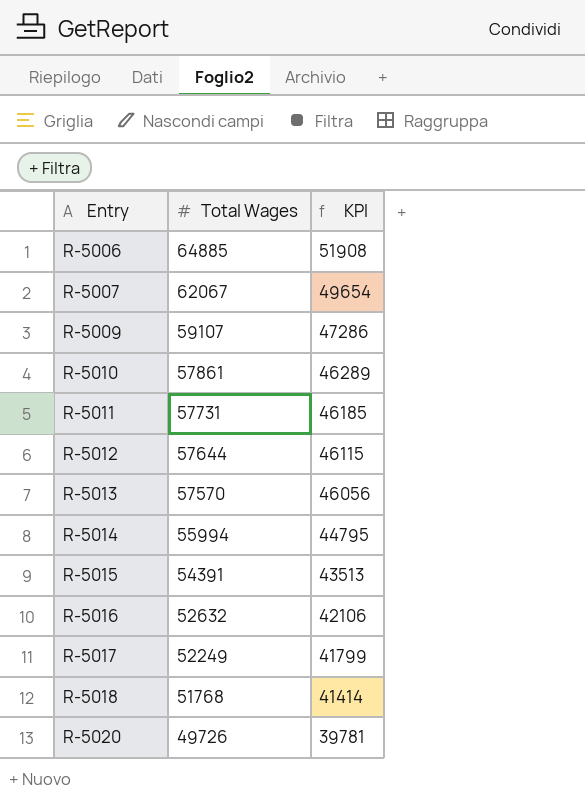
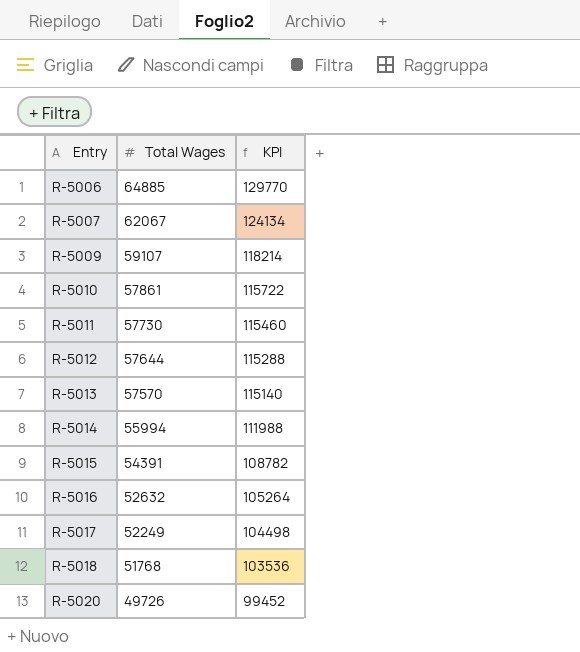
column KPI | formula: [Total Wages] * 0.8 -> [Total Wages] * 2
R-5011 | Total Wages: 57731 -> 57730

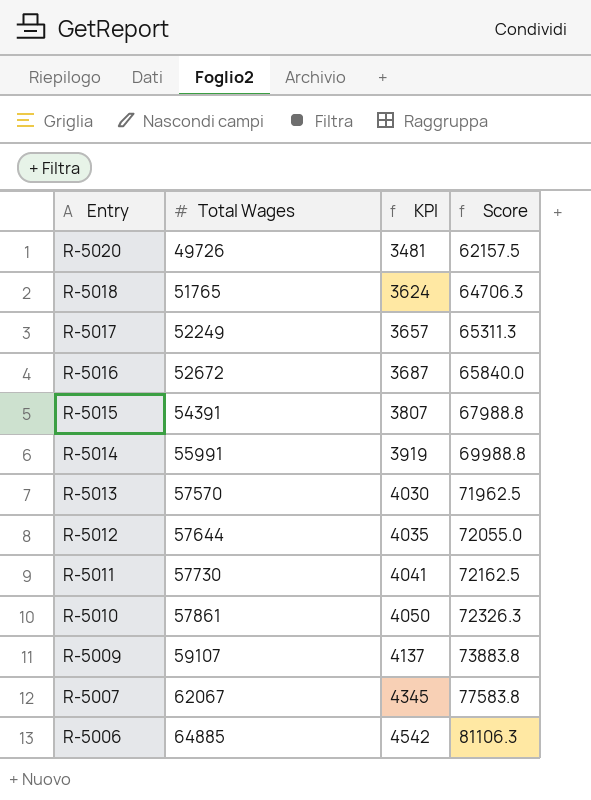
row order: Entry ascending -> Entry descending
column KPI | formula: [Total Wages] * 2 -> [Total Wages] * 0.07
column Score | formula: none -> [Total Wages] * 1.25
R-5018 | Total Wages: 51768 -> 51765
R-5016 | Total Wages: 52632 -> 52672
R-5014 | Total Wages: 55994 -> 55991

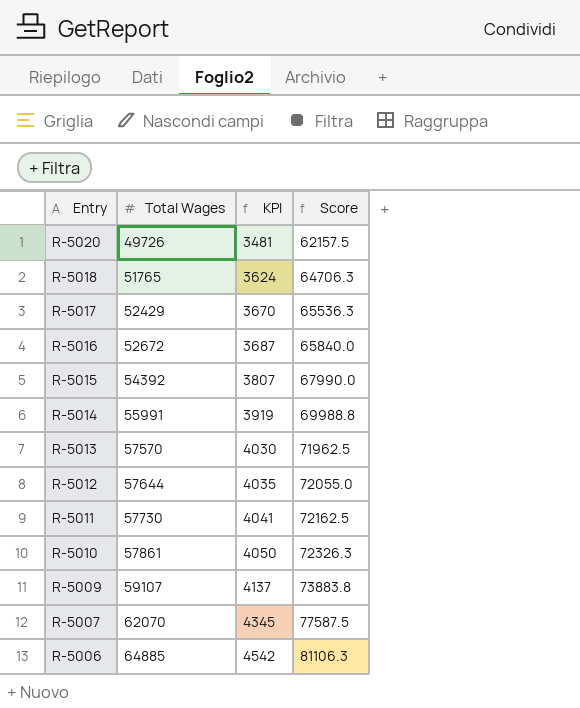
R-5017 | Total Wages: 52249 -> 52429
R-5017 | KPI: 3657 -> 3670
R-5017 | Score: 65311.3 -> 65536.3
R-5015 | Total Wages: 54391 -> 54392
R-5015 | Score: 67988.8 -> 67990.0
R-5007 | Total Wages: 62067 -> 62070
R-5007 | Score: 77583.8 -> 77587.5

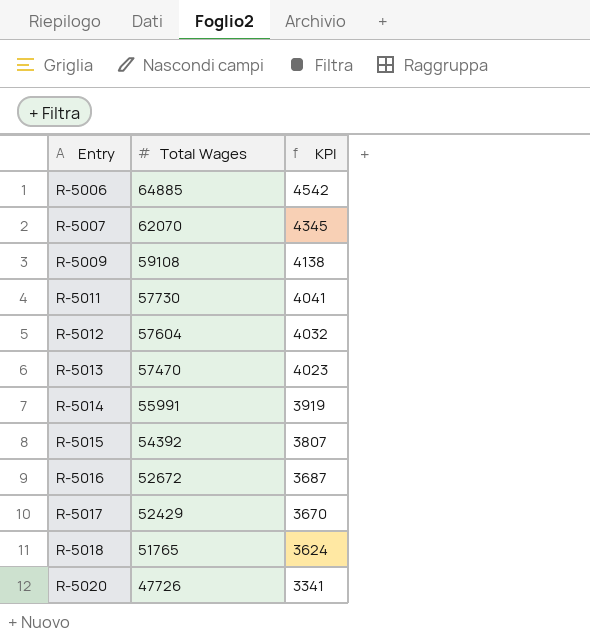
row order: Entry descending -> Entry ascending
column Score | formula: [Total Wages] * 1.25 -> none
row R-5010: 57861 | 4050 | 72326.3 -> none
R-5009 | Total Wages: 59107 -> 59108
R-5009 | KPI: 4137 -> 4138
R-5012 | Total Wages: 57644 -> 57604
R-5012 | KPI: 4035 -> 4032
R-5013 | Total Wages: 57570 -> 57470
R-5013 | KPI: 4030 -> 4023
R-5020 | Total Wages: 49726 -> 47726
R-5020 | KPI: 3481 -> 3341

